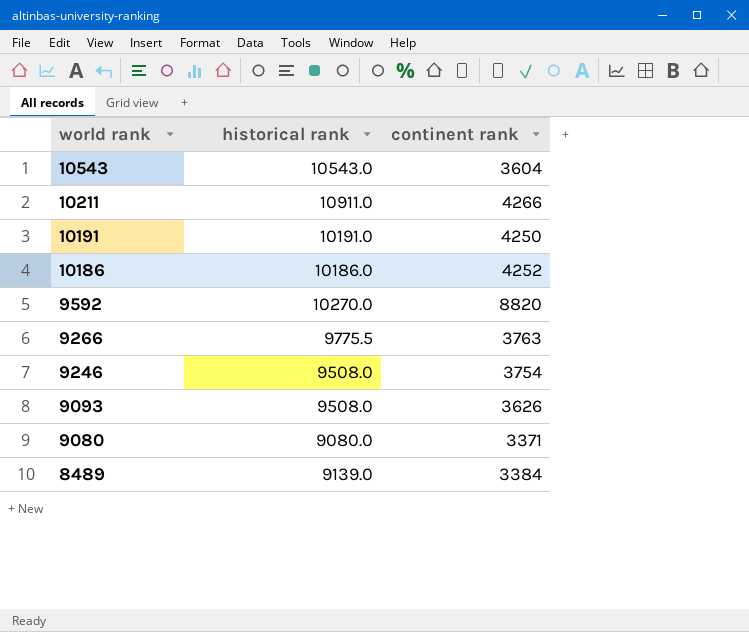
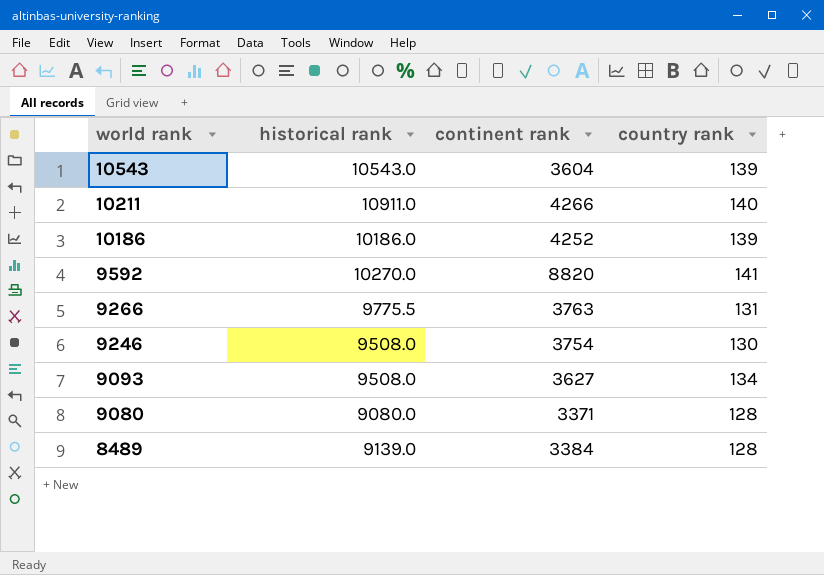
column country rank | position: none -> 4
row 10191: 10191.0 | 4250 -> none
9093 | continent rank: 3626 -> 3627

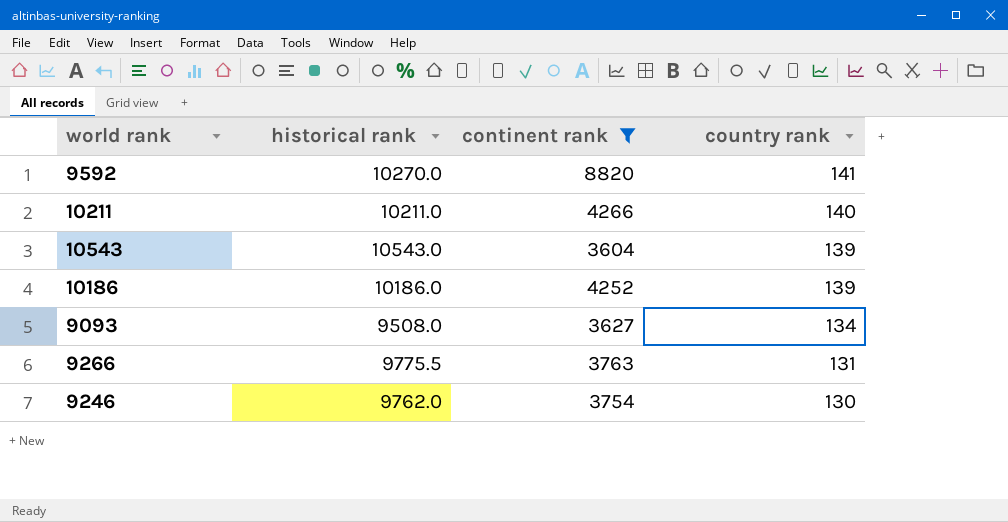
filter: none -> continent rank >= 3604
row order: world rank descending -> country rank descending
10211 | historical rank: 10911.0 -> 10211.0
9246 | historical rank: 9508.0 -> 9762.0

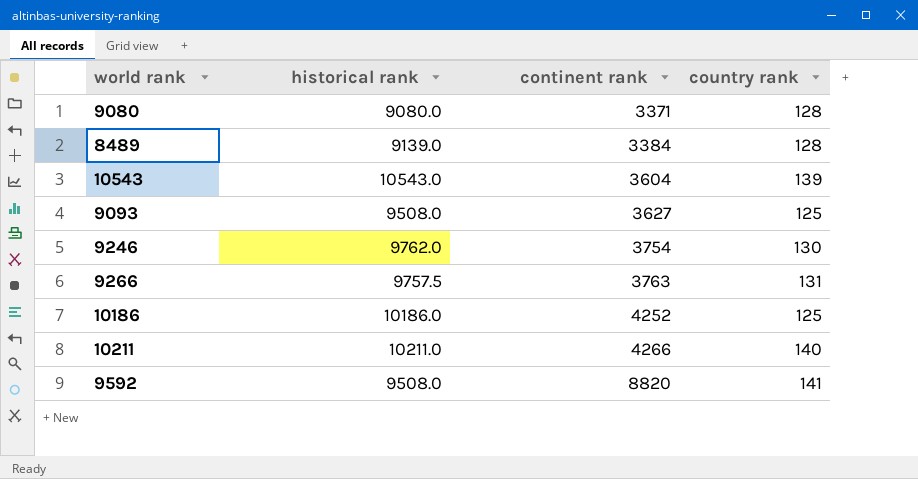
filter: continent rank >= 3604 -> none
row order: country rank descending -> continent rank ascending
9093 | country rank: 134 -> 125
9266 | historical rank: 9775.5 -> 9757.5
10186 | country rank: 139 -> 125
9592 | historical rank: 10270.0 -> 9508.0

